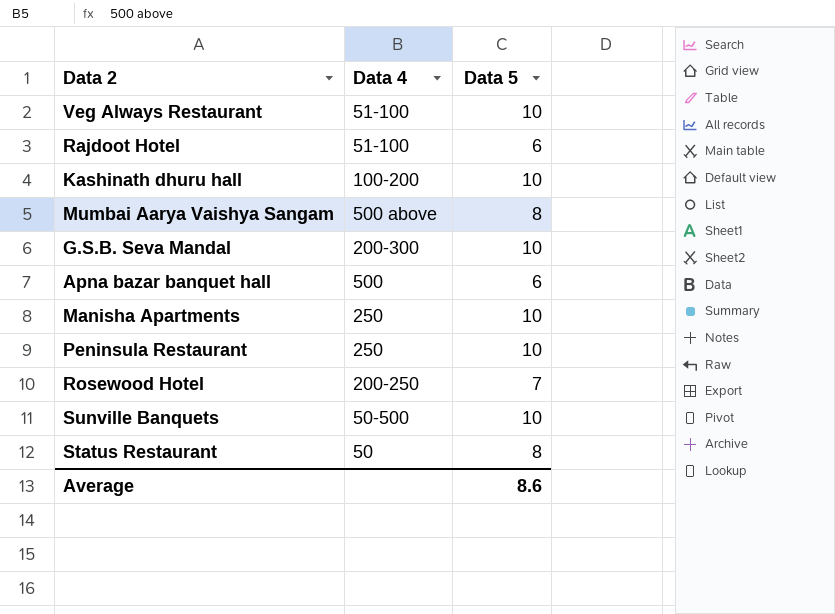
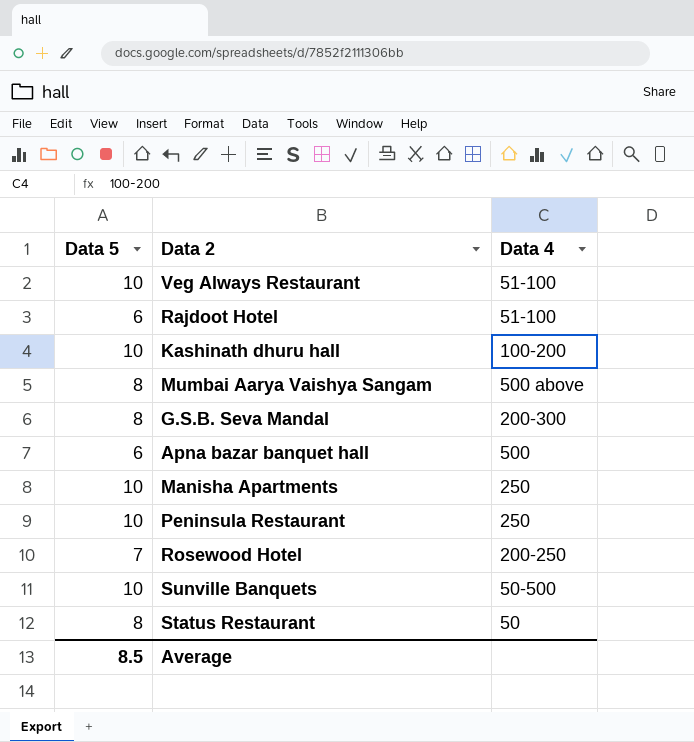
column Data 5 | position: 3 -> 1
G.S.B. Seva Mandal | Data 5: 10 -> 8
Average | Data 5: 8.6 -> 8.5

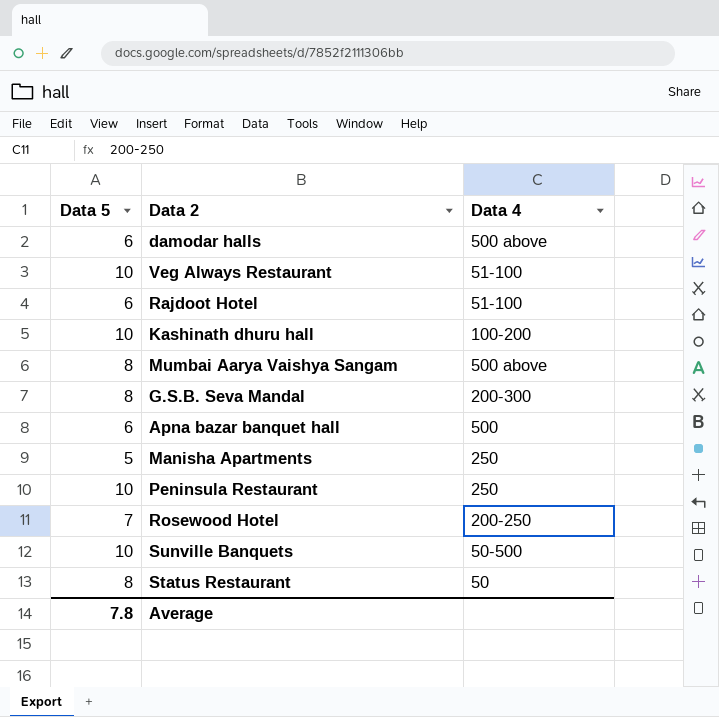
row damodar halls: none -> 6 | 500 above
Manisha Apartments | Data 5: 10 -> 5
Average | Data 5: 8.5 -> 7.8

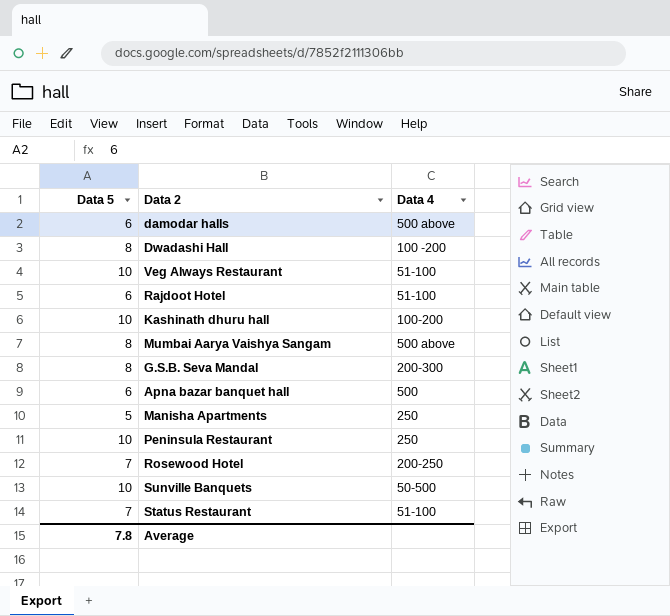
row Dwadashi Hall: none -> 8 | 100 -200
Status Restaurant | Data 5: 8 -> 7
Status Restaurant | Data 4: 50 -> 51-100

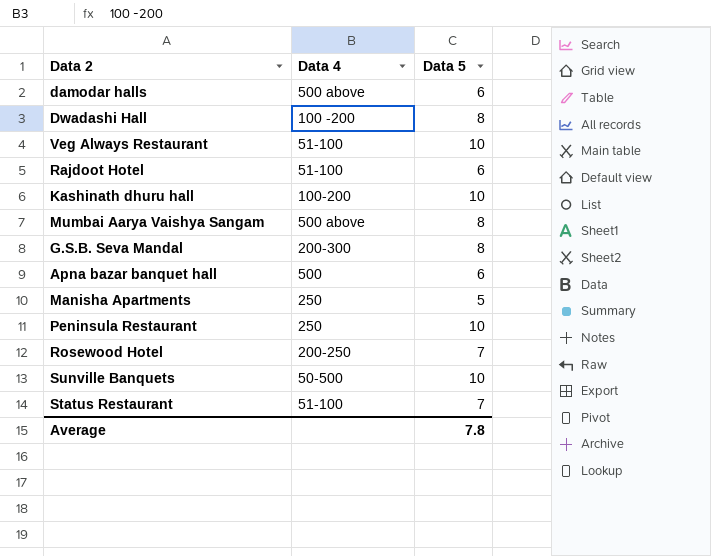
column Data 5 | position: 1 -> 3

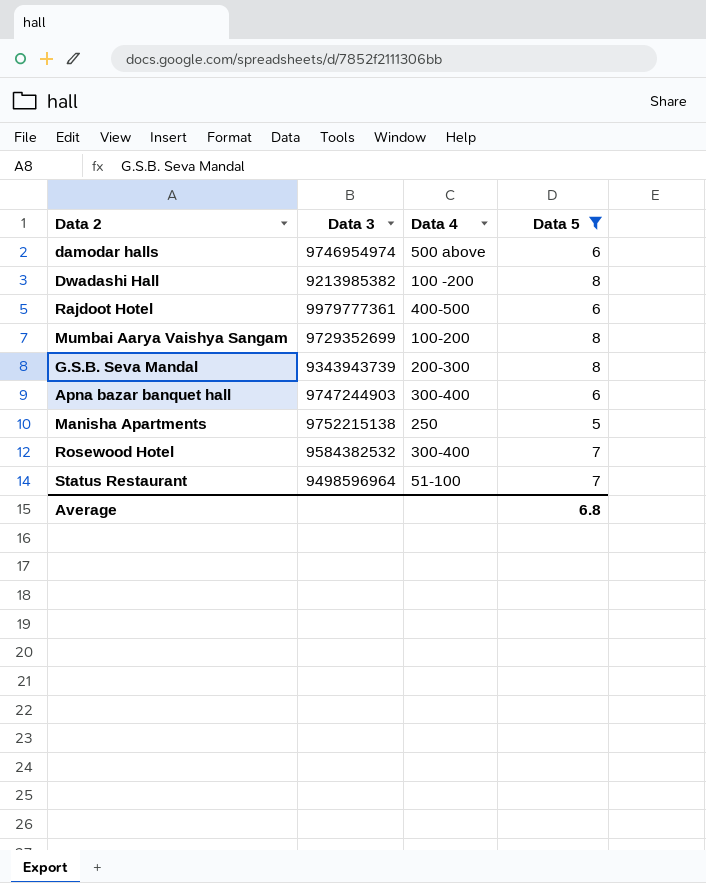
filter: none -> Data 5 != 10
column Data 3 | position: none -> 2
Rajdoot Hotel | Data 4: 51-100 -> 400-500
Mumbai Aarya Vaishya Sangam | Data 4: 500 above -> 100-200
Apna bazar banquet hall | Data 4: 500 -> 300-400
Rosewood Hotel | Data 4: 200-250 -> 300-400
Average | Data 5: 7.8 -> 6.8

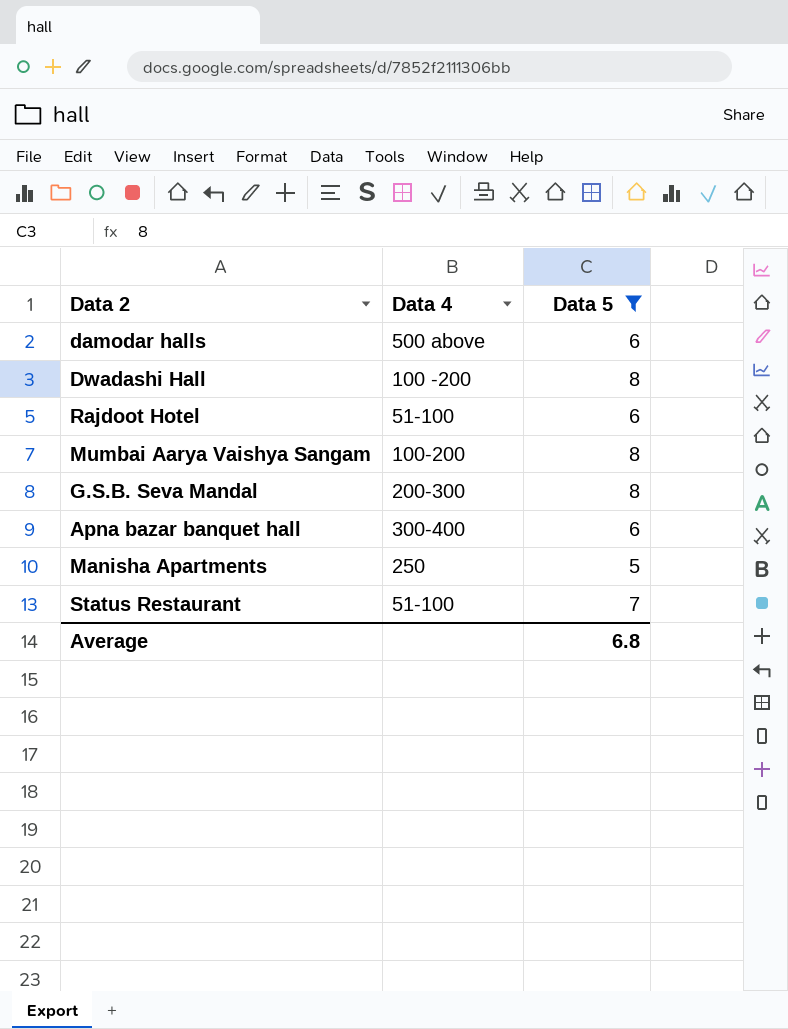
column Data 3 | position: 2 -> none
row Rosewood Hotel: 9584382532 | 300-400 | 7 -> none
Rajdoot Hotel | Data 4: 400-500 -> 51-100

